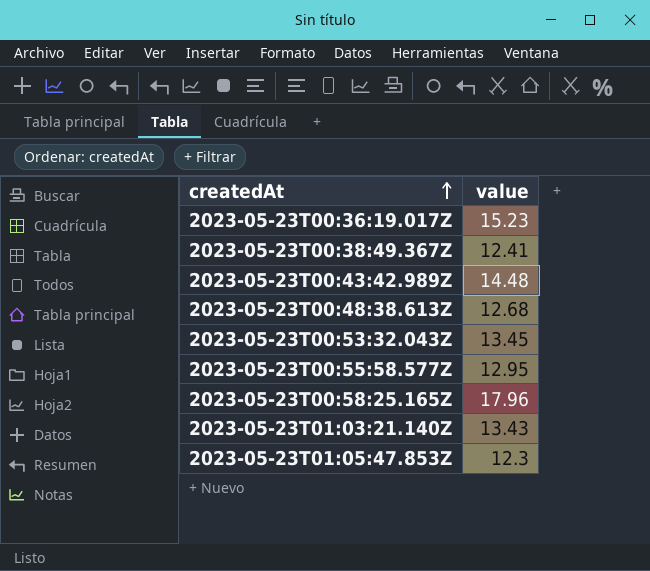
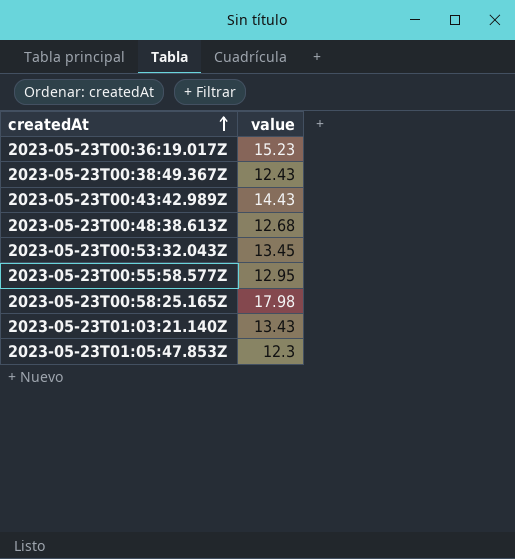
2023-05-23T00:38:49.367Z | value: 12.41 -> 12.43
2023-05-23T00:43:42.989Z | value: 14.48 -> 14.43
2023-05-23T00:58:25.165Z | value: 17.96 -> 17.98

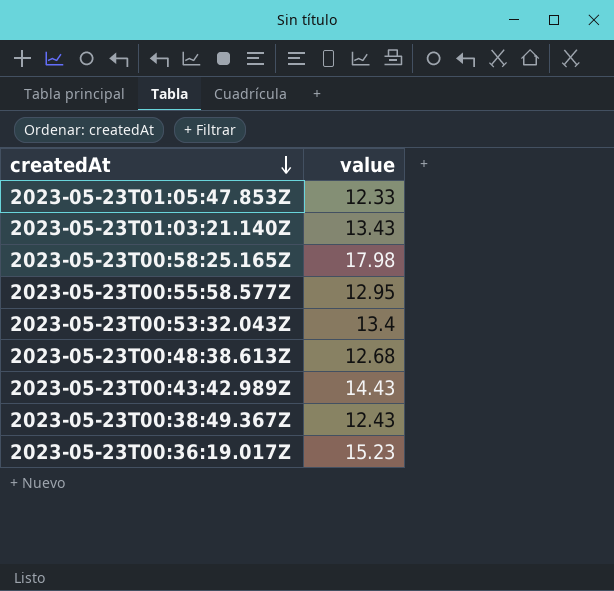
row order: createdAt ascending -> createdAt descending
2023-05-23T01:05:47.853Z | value: 12.3 -> 12.33
2023-05-23T00:53:32.043Z | value: 13.45 -> 13.4

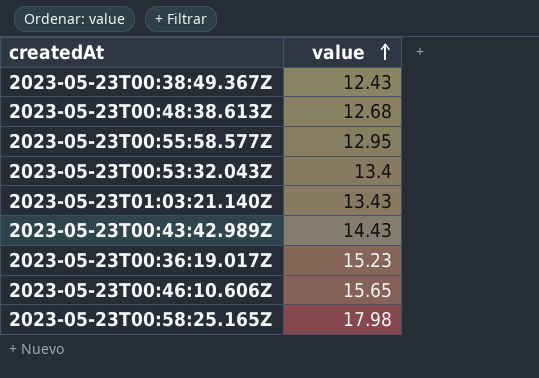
row order: createdAt descending -> value ascending
row 2023-05-23T01:05:47.853Z: 12.33 -> none
row 2023-05-23T00:46:10.606Z: none -> 15.65

